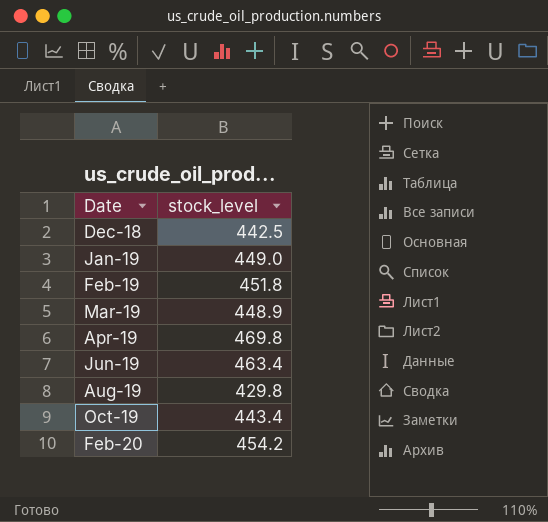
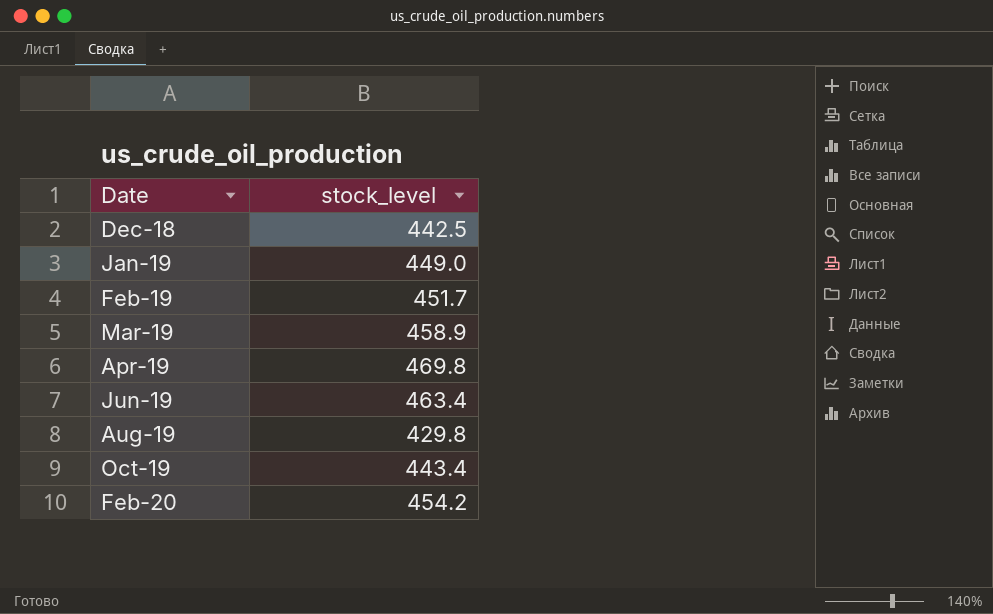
Feb-19 | stock_level: 451.8 -> 451.7
Mar-19 | stock_level: 448.9 -> 458.9

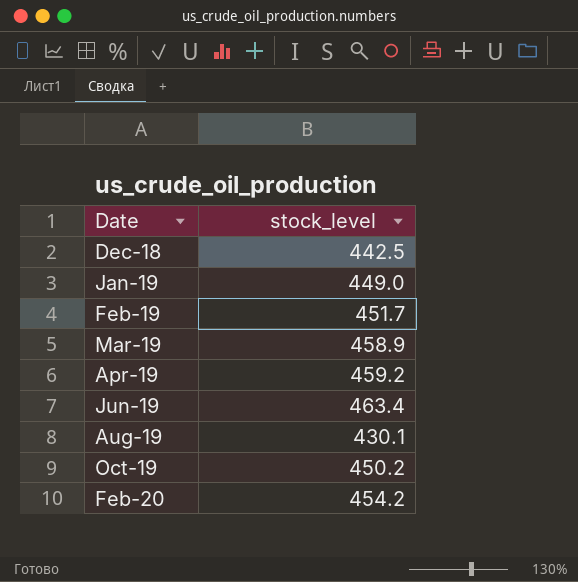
Apr-19 | stock_level: 469.8 -> 459.2
Aug-19 | stock_level: 429.8 -> 430.1
Oct-19 | stock_level: 443.4 -> 450.2

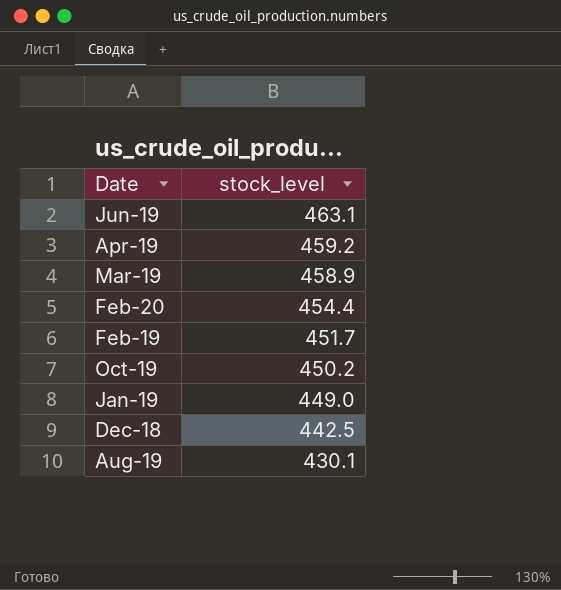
row order: Date ascending -> stock_level descending
Jun-19 | stock_level: 463.4 -> 463.1
Feb-20 | stock_level: 454.2 -> 454.4

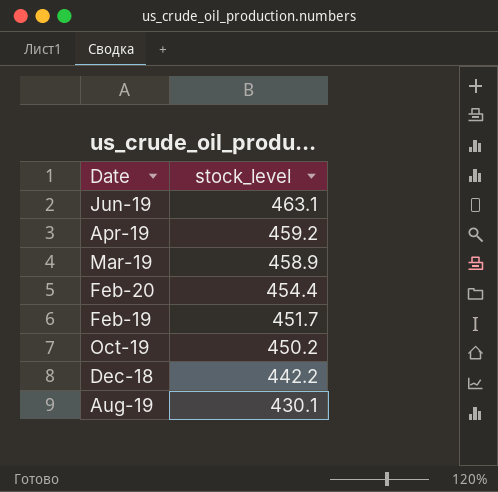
row Jan-19: 449.0 -> none
Dec-18 | stock_level: 442.5 -> 442.2

